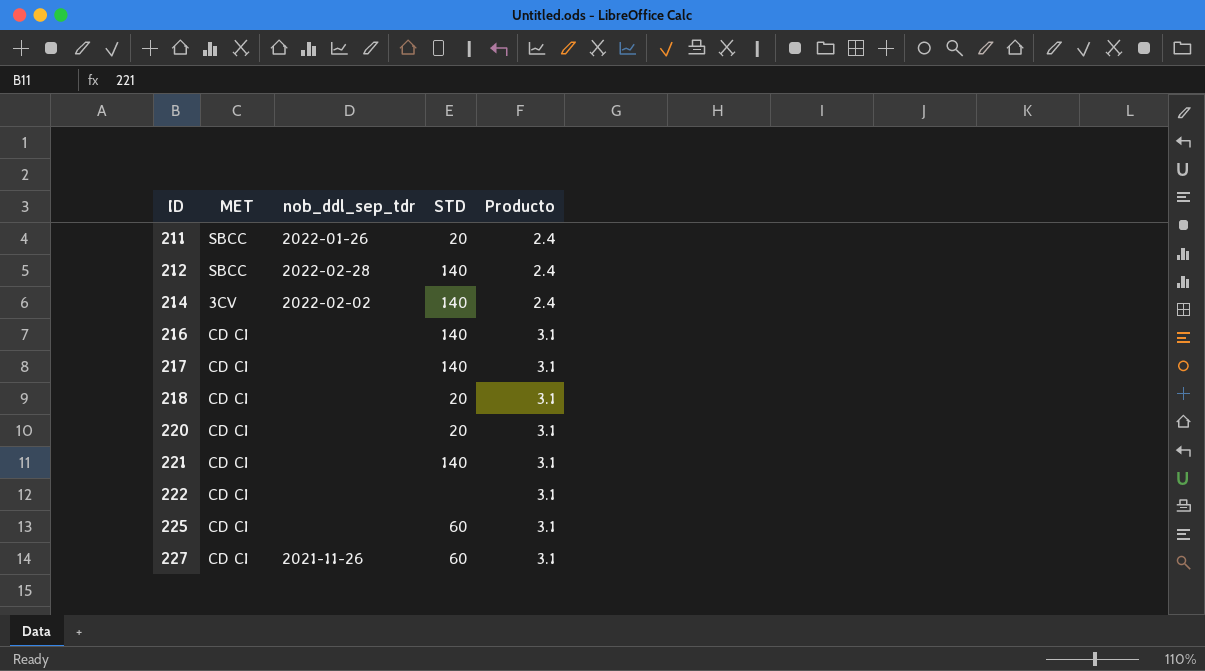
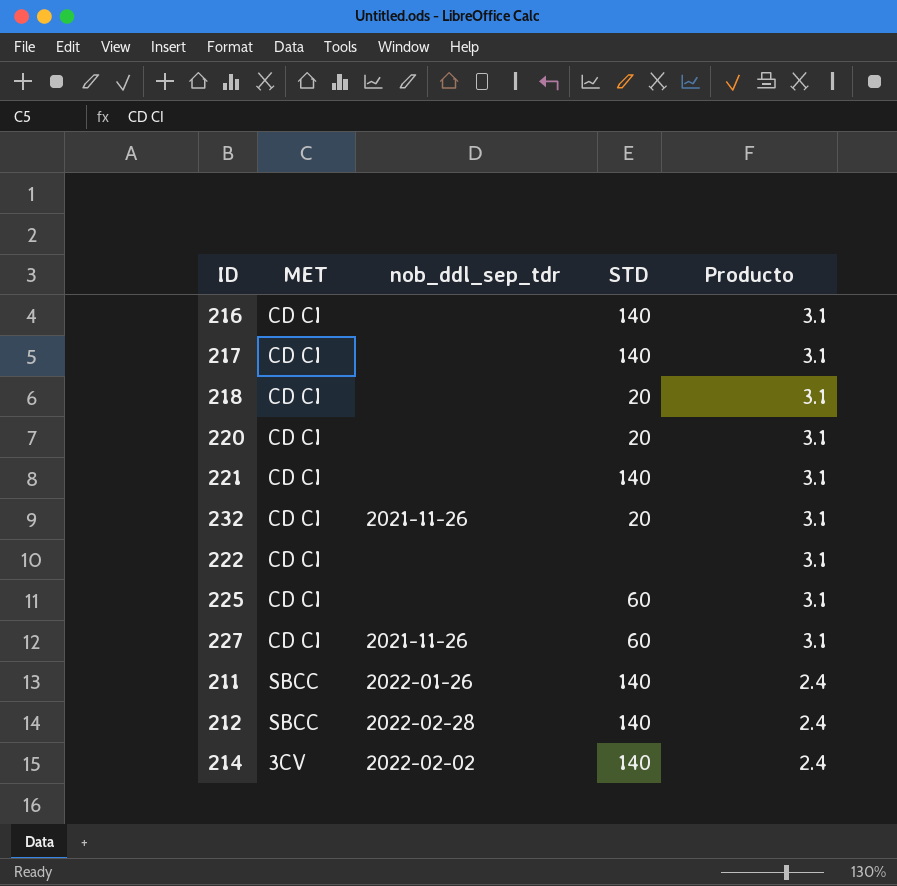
row order: ID ascending -> Producto descending
row 232: none -> CD CI | 2021-11-26 | 20 | 3.1
211 | STD: 20 -> 140

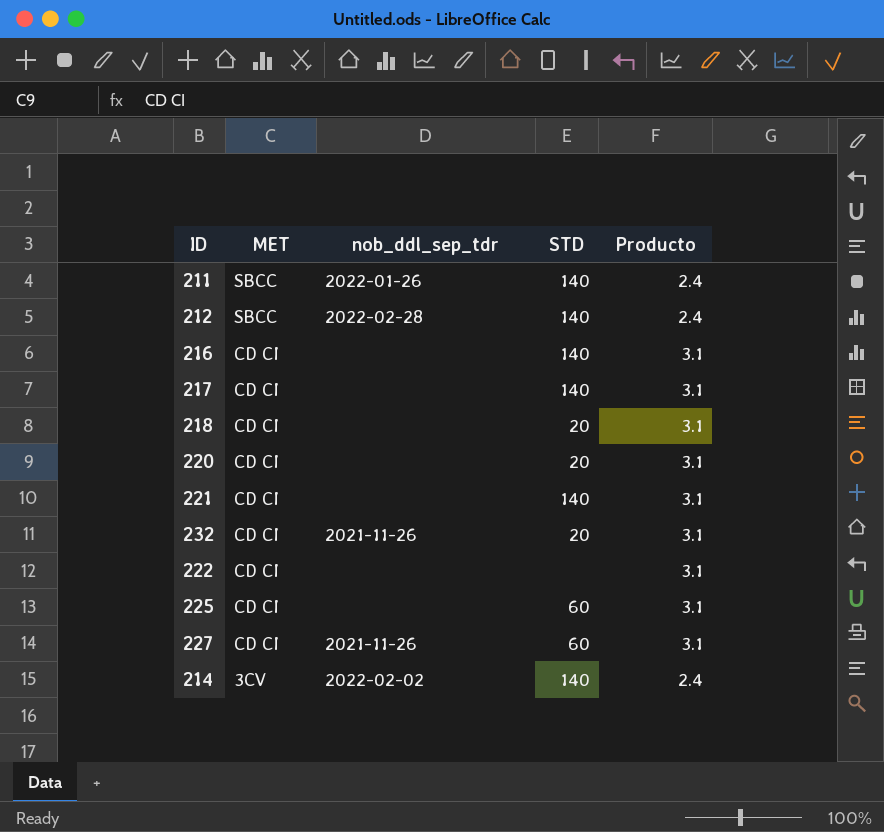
row order: Producto descending -> MET descending

